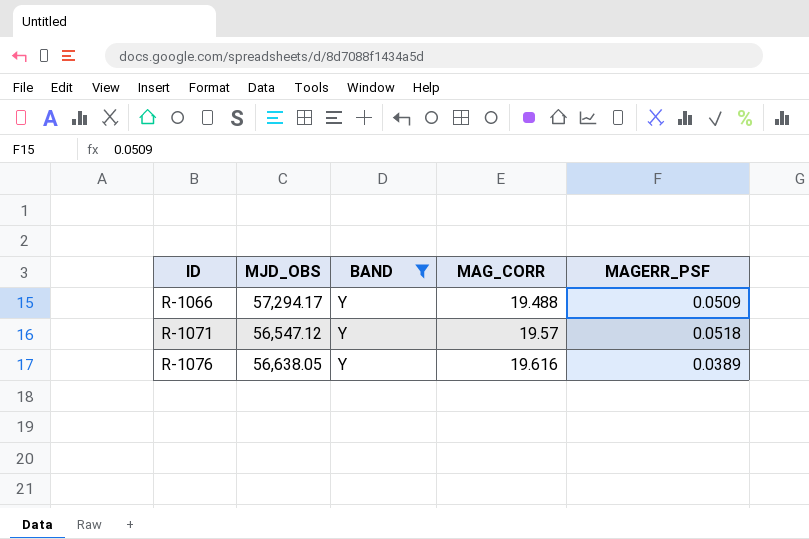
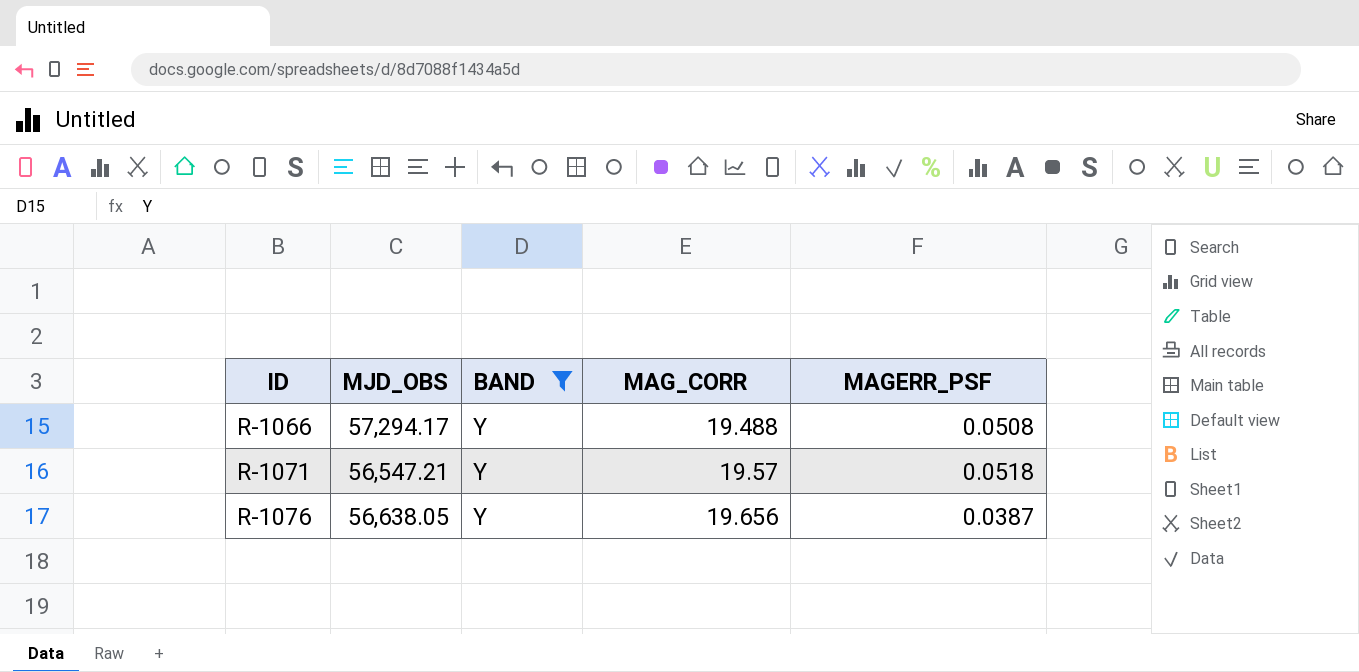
R-1066 | MAGERR_PSF: 0.0509 -> 0.0508
R-1071 | MJD_OBS: 56,547.12 -> 56,547.21
R-1076 | MAG_CORR: 19.616 -> 19.656
R-1076 | MAGERR_PSF: 0.0389 -> 0.0387

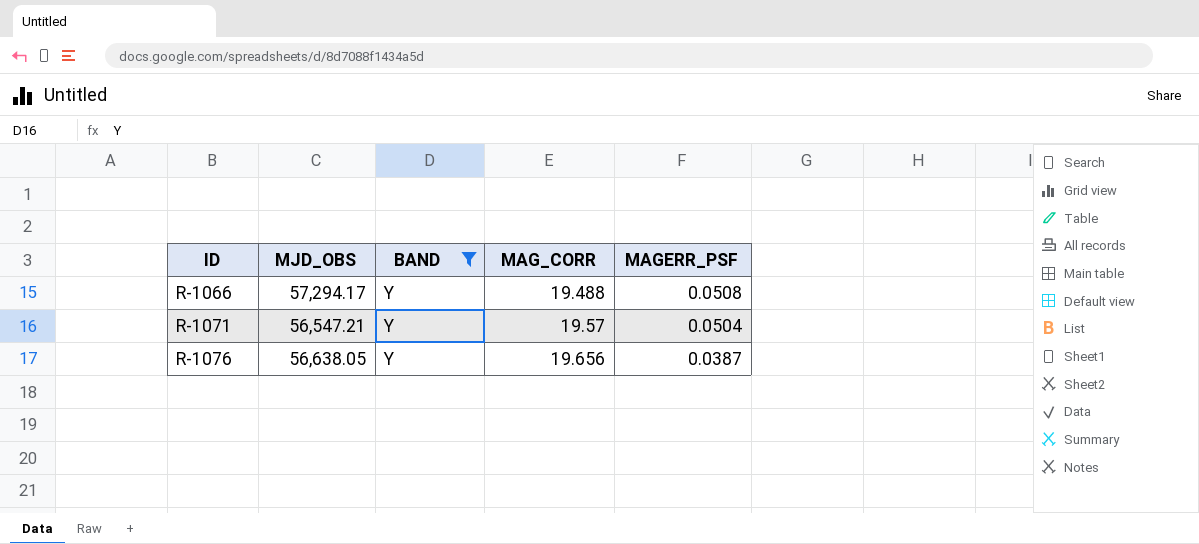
R-1071 | MAGERR_PSF: 0.0518 -> 0.0504

